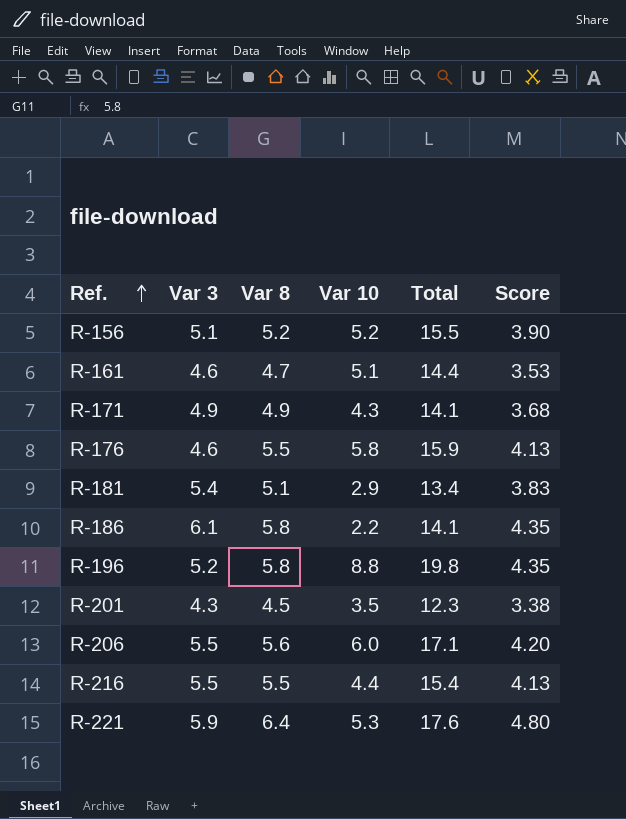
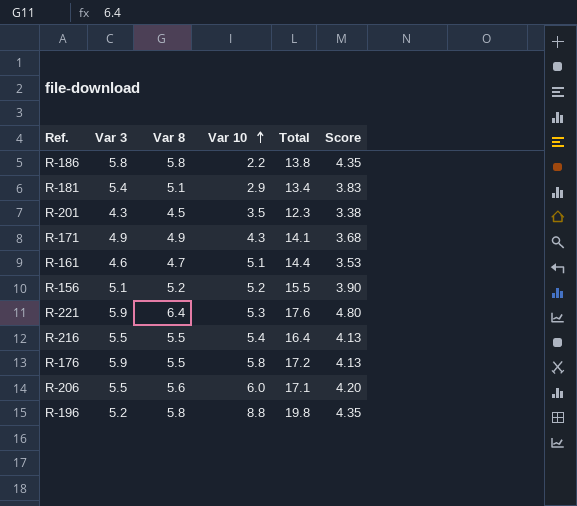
row order: Ref. ascending -> Var 10 ascending
R-186 | Var 3: 6.1 -> 5.8
R-186 | Total: 14.1 -> 13.8
R-216 | Var 10: 4.4 -> 5.4
R-216 | Total: 15.4 -> 16.4
R-176 | Var 3: 4.6 -> 5.9
R-176 | Total: 15.9 -> 17.2

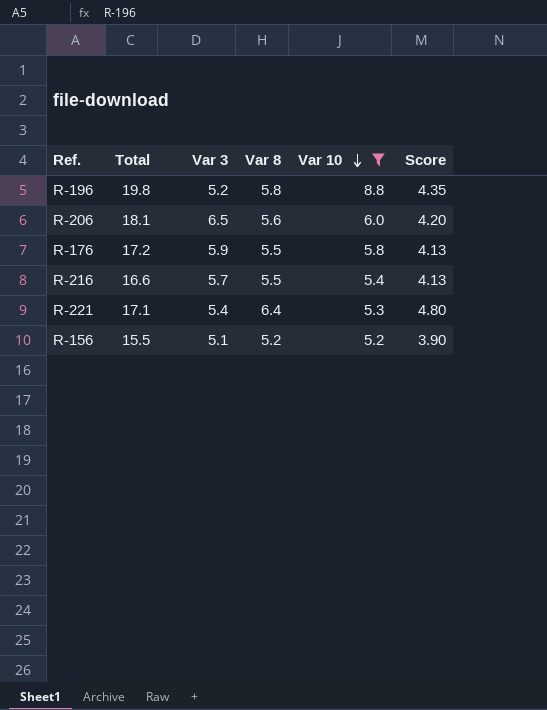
filter: none -> Var 10 >= 5.2
row order: Var 10 ascending -> Var 10 descending
column Total | position: 5 -> 2
R-206 | Total: 17.1 -> 18.1
R-206 | Var 3: 5.5 -> 6.5
R-216 | Total: 16.4 -> 16.6
R-216 | Var 3: 5.5 -> 5.7
R-221 | Total: 17.6 -> 17.1
R-221 | Var 3: 5.9 -> 5.4

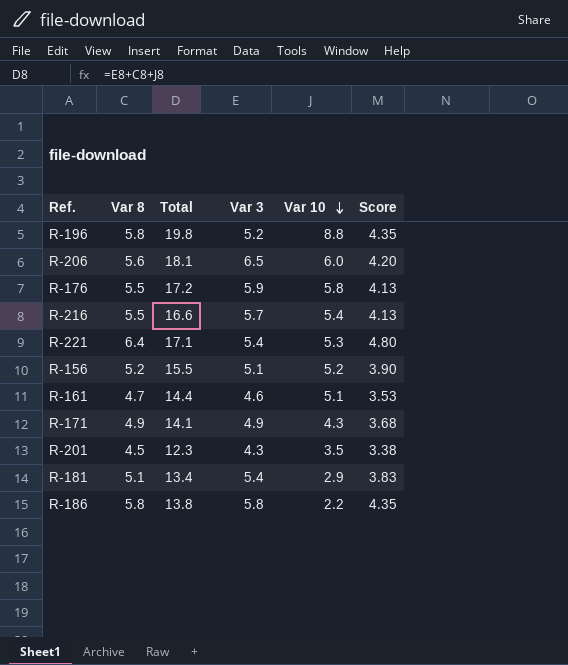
filter: Var 10 >= 5.2 -> none
column Var 8 | position: 4 -> 2

